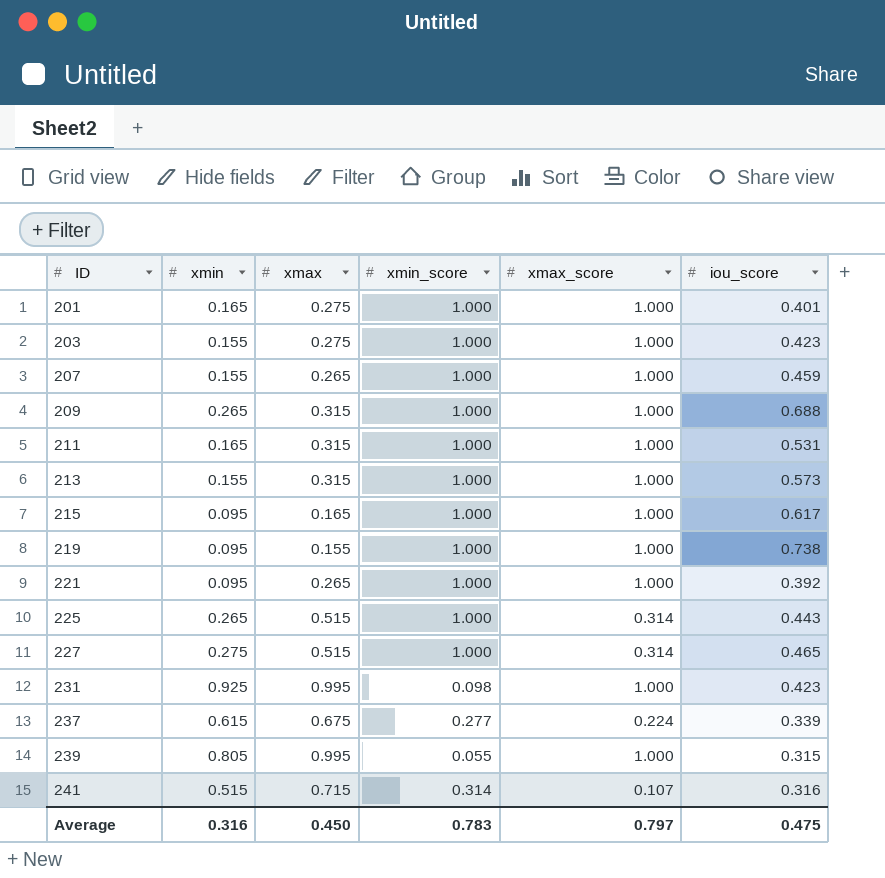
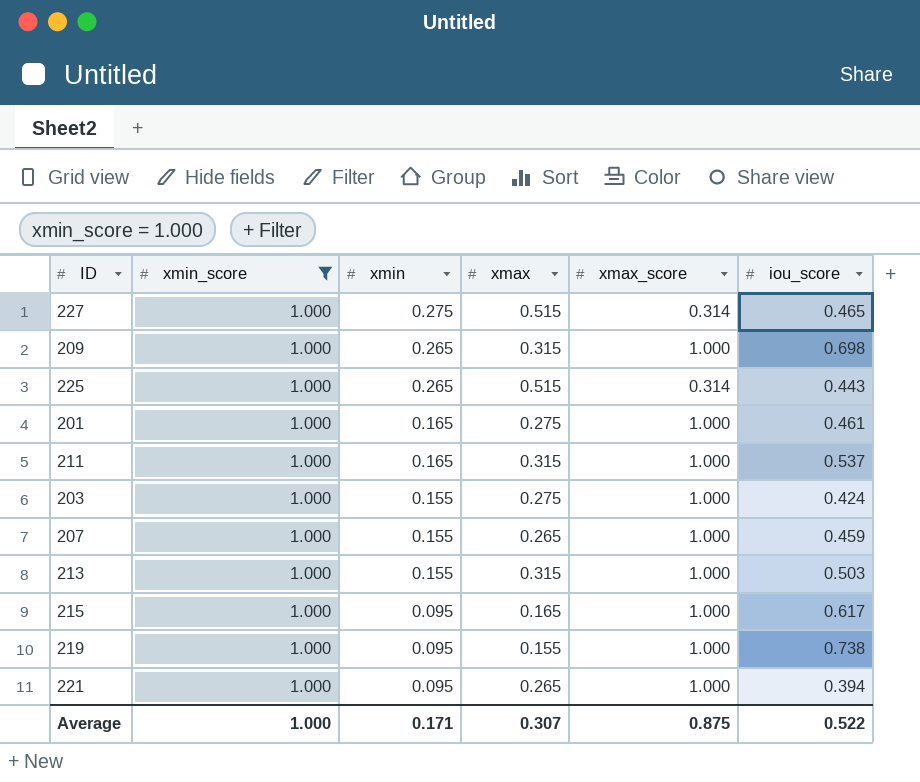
filter: none -> xmin_score = 1.000
row order: ID ascending -> xmin descending
column xmin_score | position: 4 -> 2
209 | iou_score: 0.688 -> 0.698
201 | iou_score: 0.401 -> 0.461
211 | iou_score: 0.531 -> 0.537
203 | iou_score: 0.423 -> 0.424
213 | iou_score: 0.573 -> 0.503
221 | iou_score: 0.392 -> 0.394
Average | xmin_score: 0.783 -> 1.000
Average | xmin: 0.316 -> 0.171
Average | xmax: 0.450 -> 0.307
Average | xmax_score: 0.797 -> 0.875
Average | iou_score: 0.475 -> 0.522

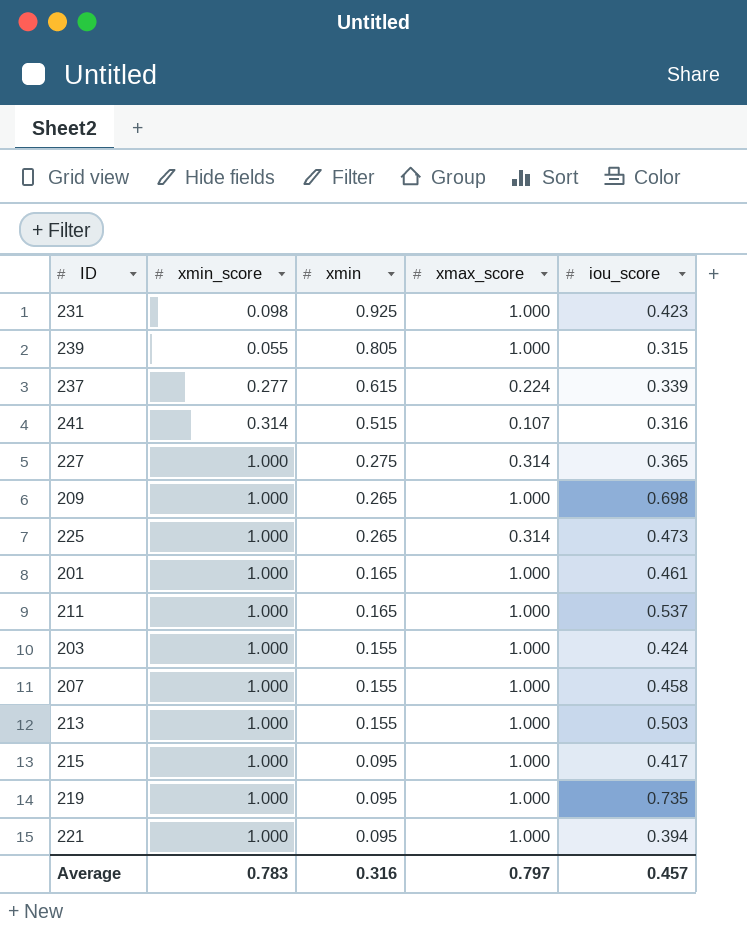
filter: xmin_score = 1.000 -> none
column xmax | position: 4 -> none
227 | iou_score: 0.465 -> 0.365
225 | iou_score: 0.443 -> 0.473
207 | iou_score: 0.459 -> 0.458
215 | iou_score: 0.617 -> 0.417
219 | iou_score: 0.738 -> 0.735
Average | xmin_score: 1.000 -> 0.783
Average | xmin: 0.171 -> 0.316
Average | xmax_score: 0.875 -> 0.797
Average | iou_score: 0.522 -> 0.457

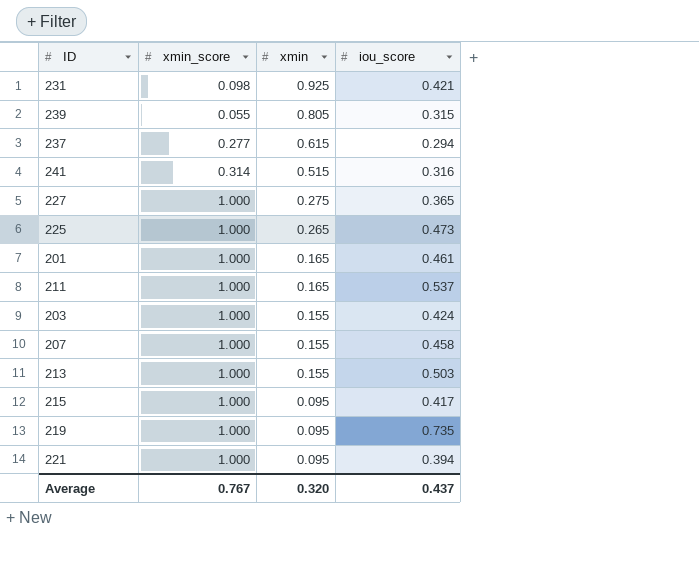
column xmax_score | position: 4 -> none
row 209: 1.000 | 0.265 | 1.000 | 0.698 -> none
231 | iou_score: 0.423 -> 0.421
237 | iou_score: 0.339 -> 0.294
Average | xmin_score: 0.783 -> 0.767
Average | xmin: 0.316 -> 0.320
Average | iou_score: 0.457 -> 0.437

